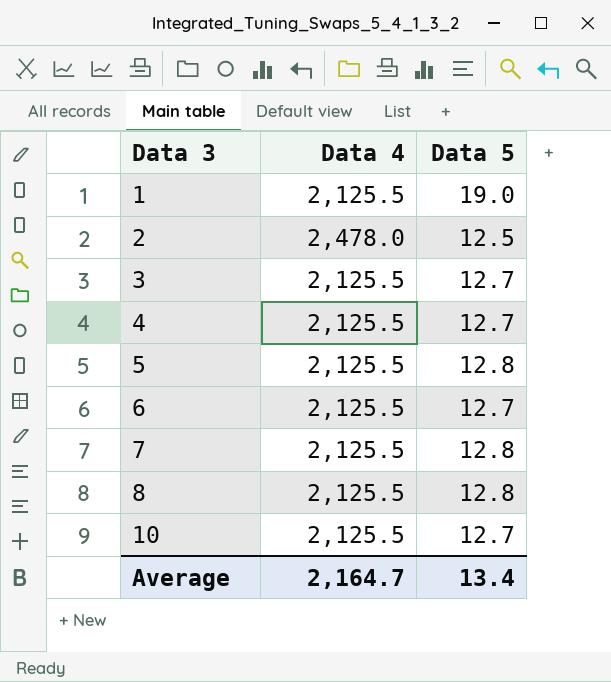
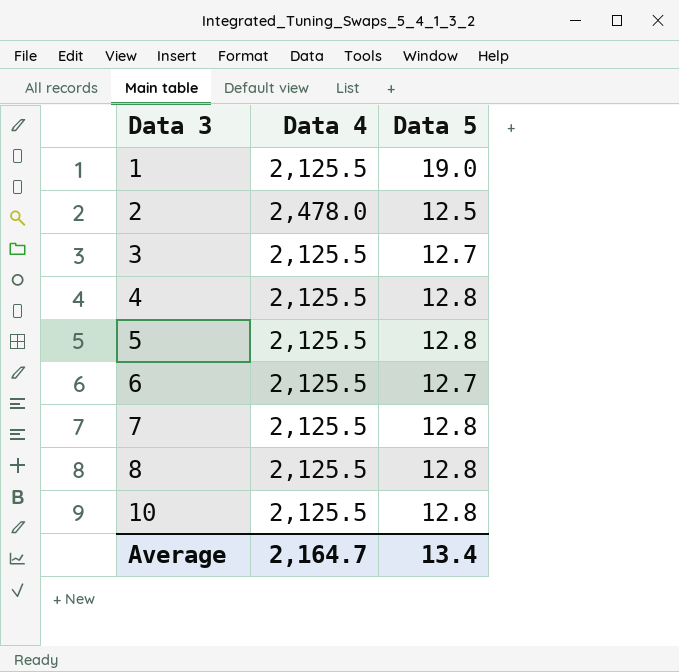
4 | Data 5: 12.7 -> 12.8
10 | Data 5: 12.7 -> 12.8

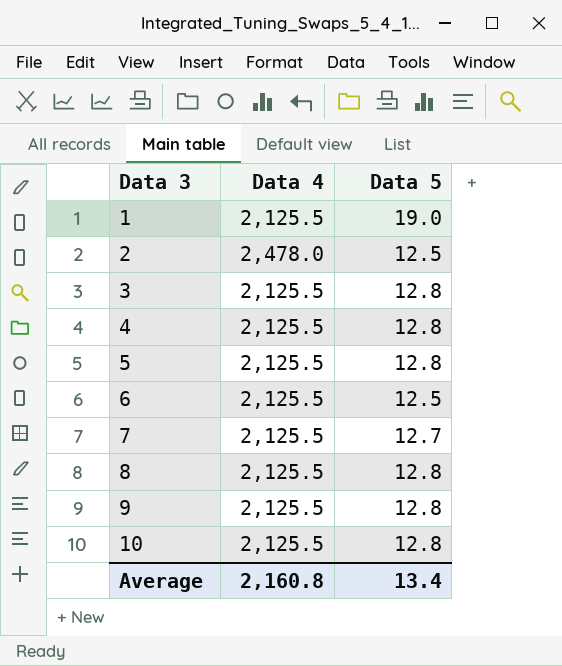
3 | Data 5: 12.7 -> 12.8
6 | Data 5: 12.7 -> 12.5
7 | Data 5: 12.8 -> 12.7
row 9: none -> 2,125.5 | 12.8
Average | Data 4: 2,164.7 -> 2,160.8

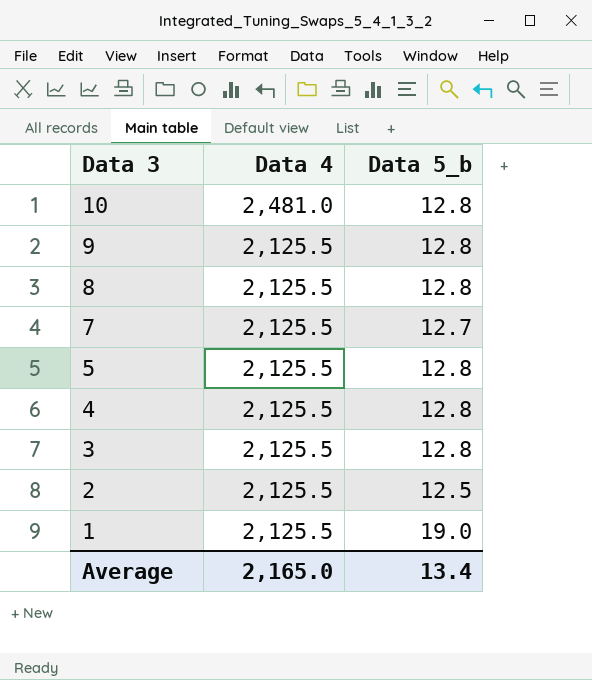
row order: Data 3 ascending -> Data 3 descending
column name: Data 5 -> Data 5_b
row 6: 2,125.5 | 12.5 -> none
10 | Data 4: 2,125.5 -> 2,481.0
2 | Data 4: 2,478.0 -> 2,125.5
Average | Data 4: 2,160.8 -> 2,165.0

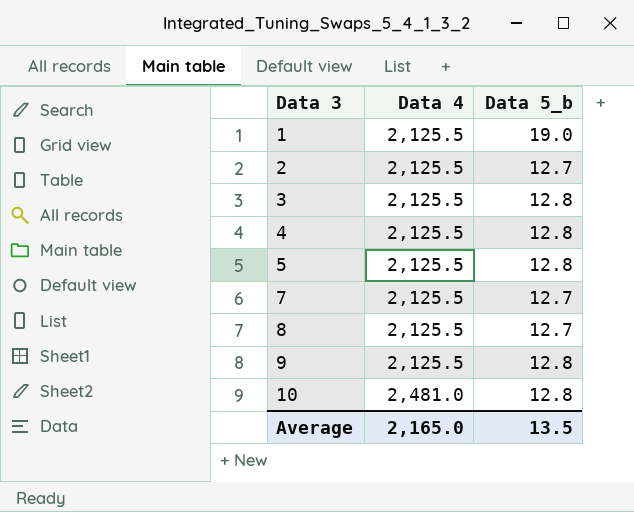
row order: Data 3 descending -> Data 3 ascending
2 | Data 5_b: 12.5 -> 12.7
8 | Data 5_b: 12.8 -> 12.7
Average | Data 5_b: 13.4 -> 13.5

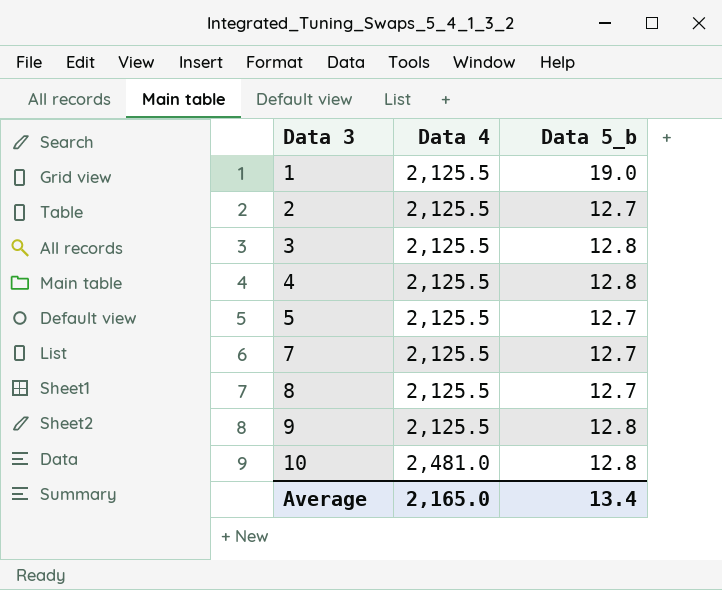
5 | Data 5_b: 12.8 -> 12.7
Average | Data 5_b: 13.5 -> 13.4

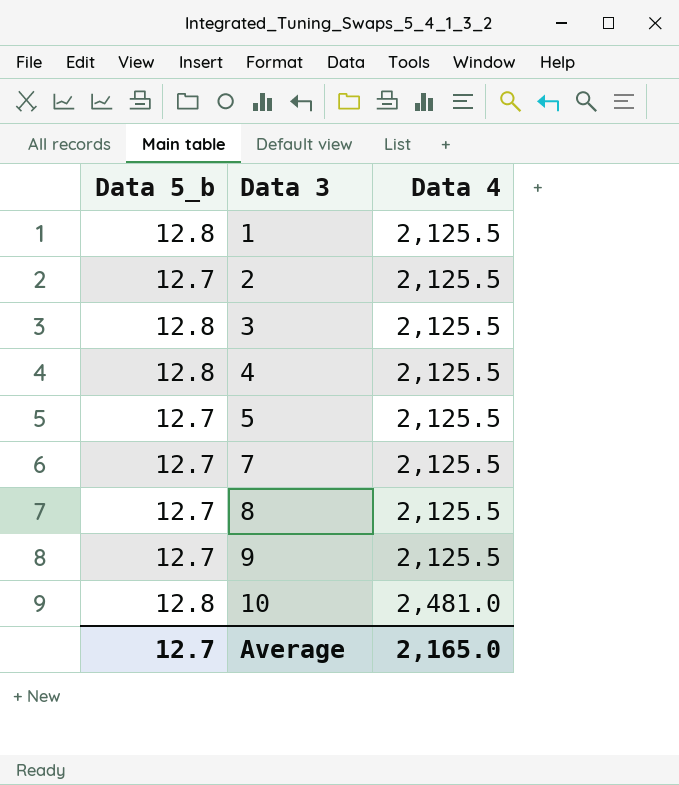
column Data 5_b | position: 3 -> 1
1 | Data 5_b: 19.0 -> 12.8
9 | Data 5_b: 12.8 -> 12.7
Average | Data 5_b: 13.4 -> 12.7

